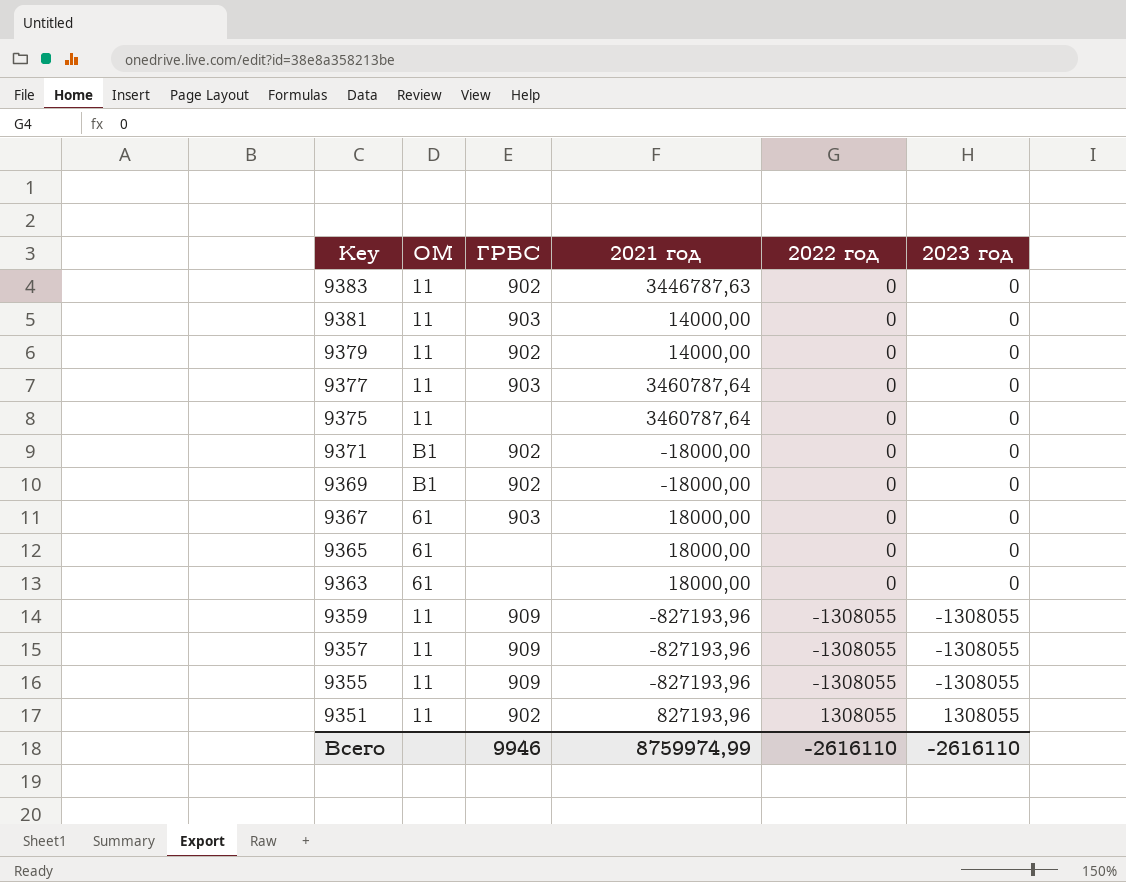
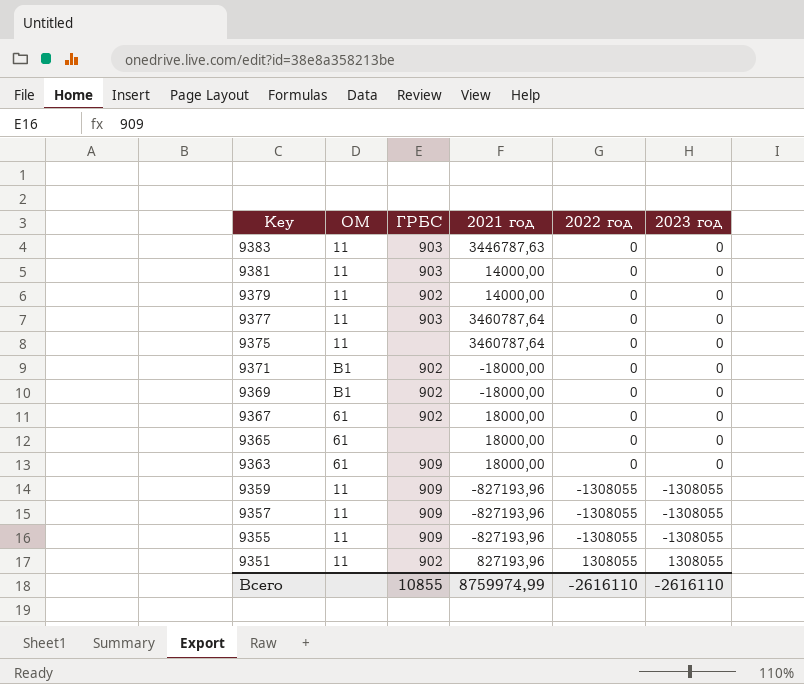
9383 | ГРБС: 902 -> 903
9367 | ГРБС: 903 -> 902
9363 | ГРБС: none -> 909
Всего | ГРБС: 9946 -> 10855

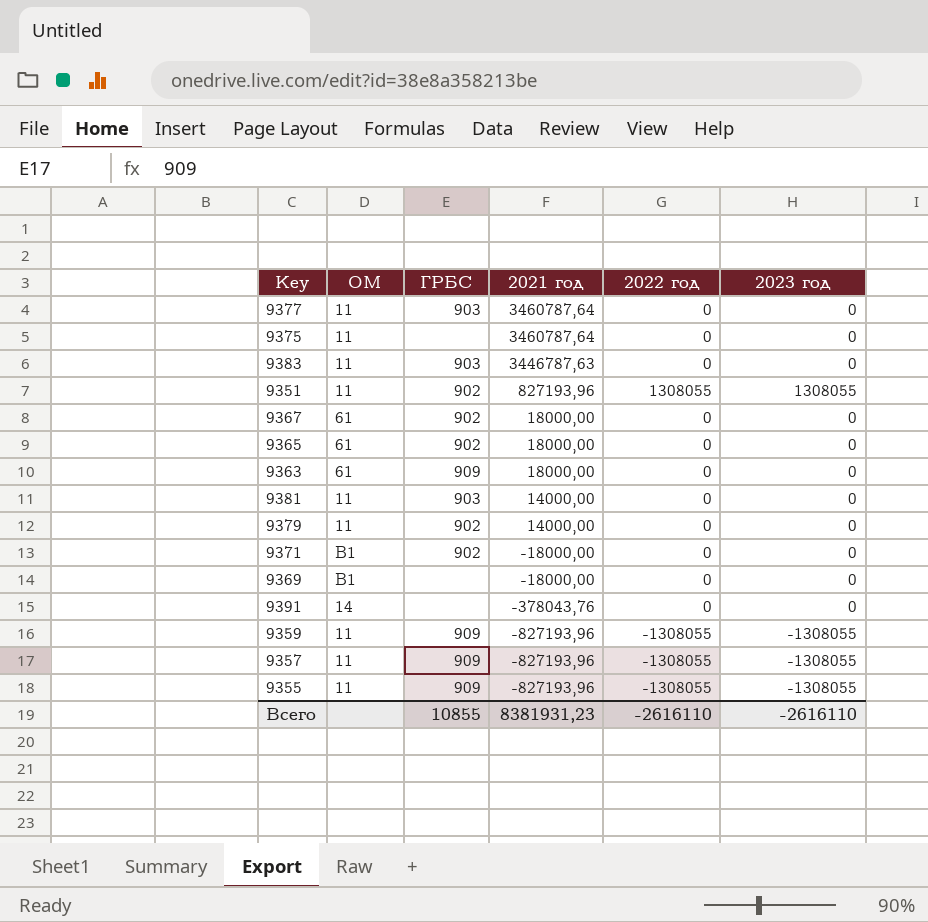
row order: Key descending -> 2021 год descending
9365 | ГРБС: none -> 902
9369 | ГРБС: 902 -> none
row 9391: none -> 14 | none | -378043,76 | 0 | 0
Всего | 2021 год: 8759974,99 -> 8381931,23

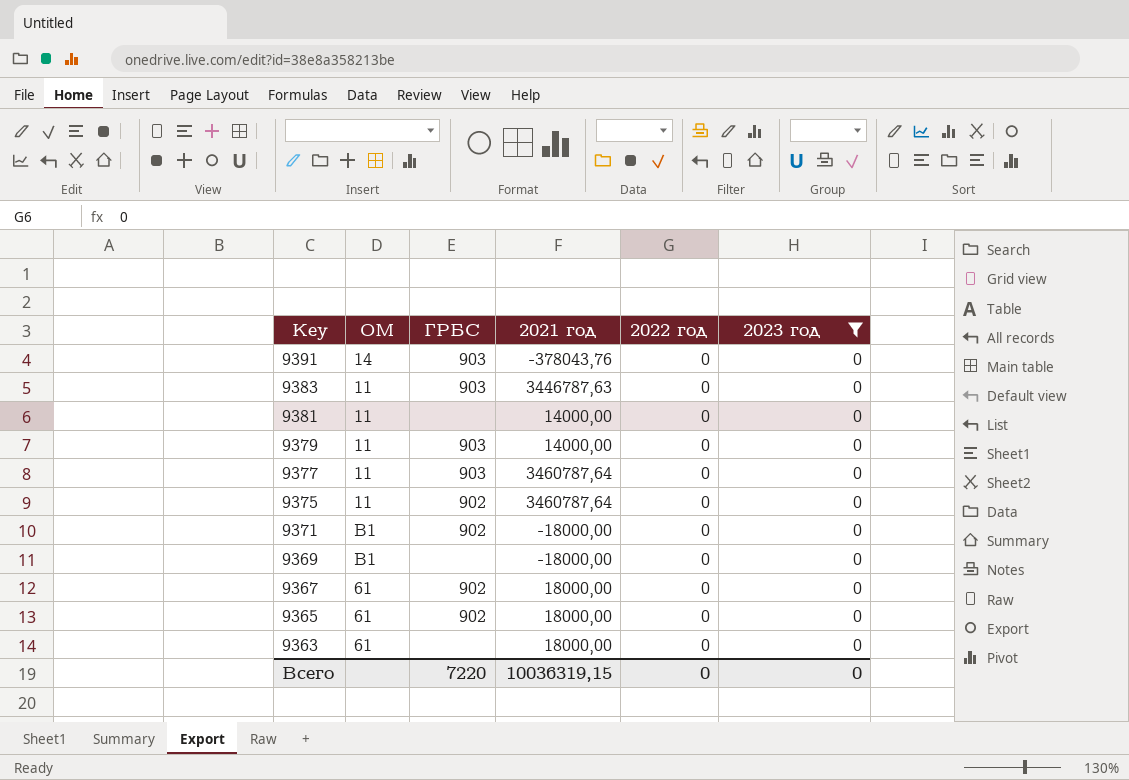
filter: none -> 2023 год = 0
row order: 2021 год descending -> Key descending
9391 | ГРБС: none -> 903
9381 | ГРБС: 903 -> none
9379 | ГРБС: 902 -> 903
9375 | ГРБС: none -> 902
9363 | ГРБС: 909 -> none
Всего | ГРБС: 10855 -> 7220
Всего | 2021 год: 8381931,23 -> 10036319,15
Всего | 2022 год: -2616110 -> 0
Всего | 2023 год: -2616110 -> 0

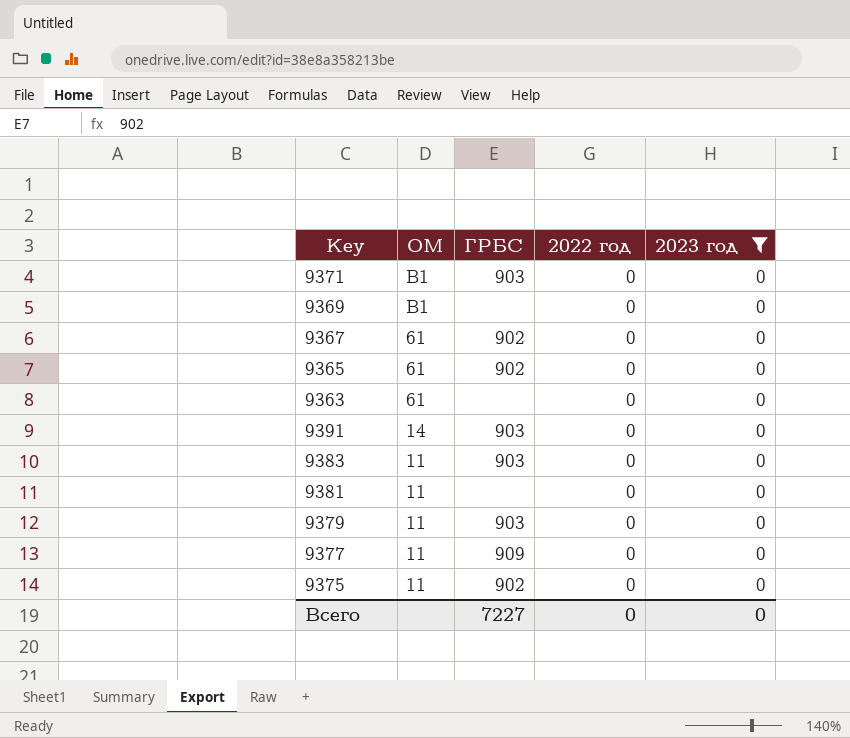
row order: Key descending -> ОМ descending
column 2021 год | position: 4 -> none
9371 | ГРБС: 902 -> 903
9377 | ГРБС: 903 -> 909
Всего | ГРБС: 7220 -> 7227

